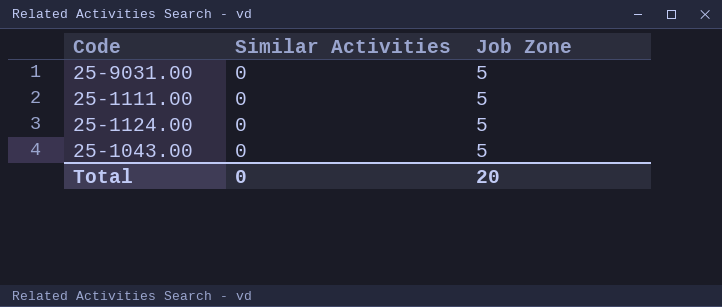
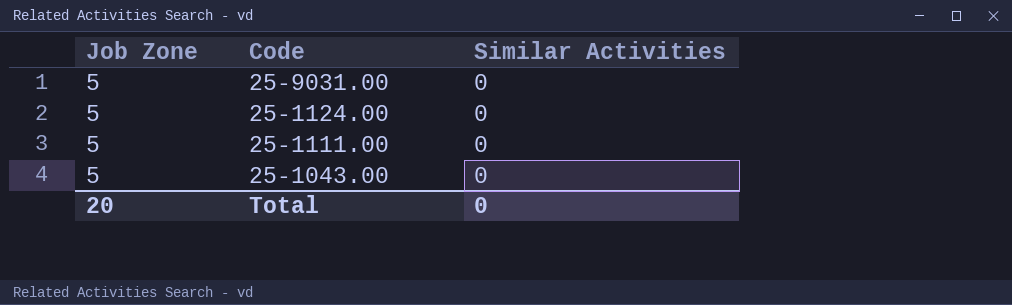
row order: none -> Code descending
column Job Zone | position: 3 -> 1

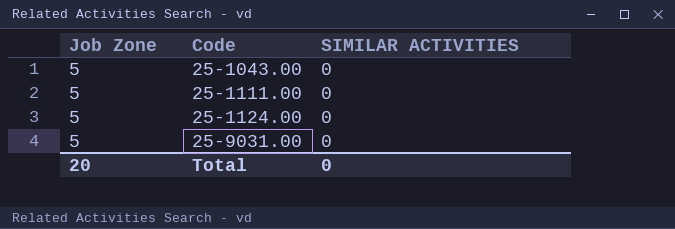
row order: Code descending -> Code ascending
column name: Similar Activities -> SIMILAR ACTIVITIES

